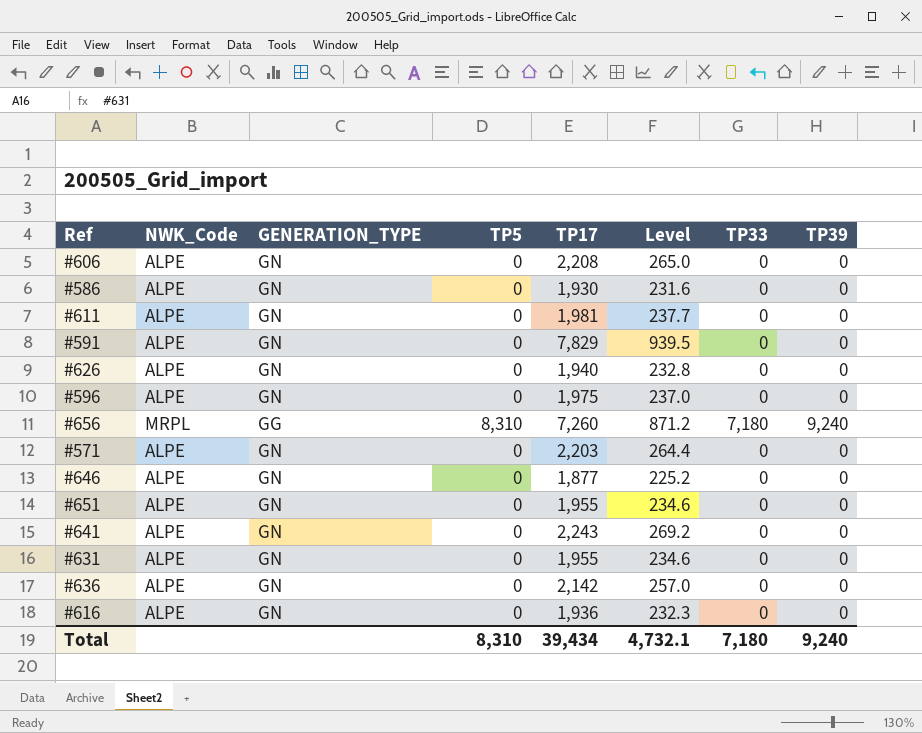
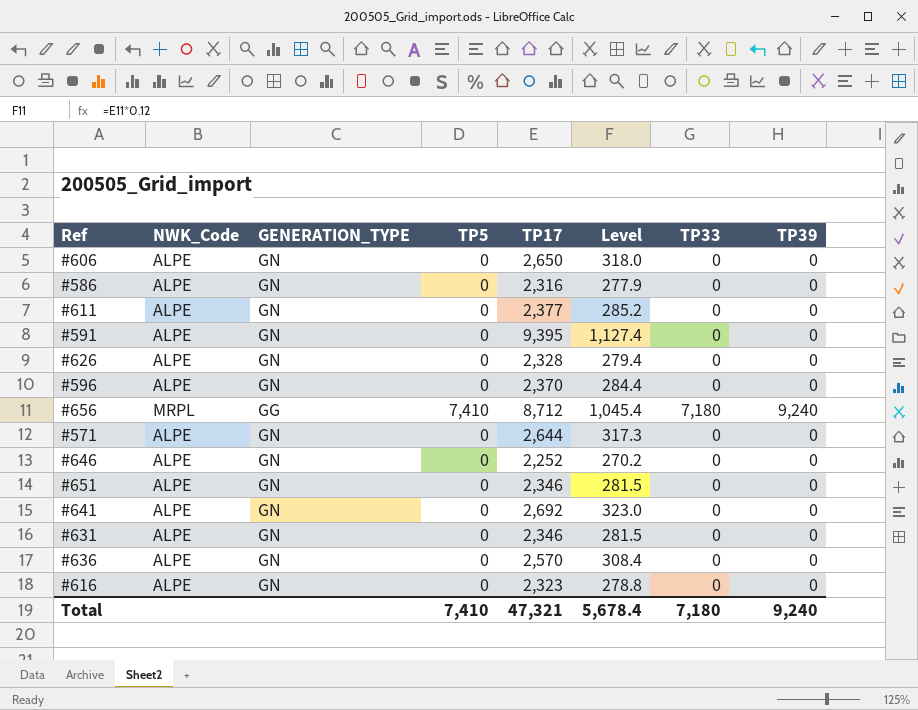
#606 | TP17: 2,208 -> 2,650
#606 | Level: 265.0 -> 318.0
#586 | TP17: 1,930 -> 2,316
#586 | Level: 231.6 -> 277.9
#611 | TP17: 1,981 -> 2,377
#611 | Level: 237.7 -> 285.2
#591 | TP17: 7,829 -> 9,395
#591 | Level: 939.5 -> 1,127.4
#626 | TP17: 1,940 -> 2,328
#626 | Level: 232.8 -> 279.4
#596 | TP17: 1,975 -> 2,370
#596 | Level: 237.0 -> 284.4
#656 | TP5: 8,310 -> 7,410
#656 | TP17: 7,260 -> 8,712
#656 | Level: 871.2 -> 1,045.4
#571 | TP17: 2,203 -> 2,644
#571 | Level: 264.4 -> 317.3
#646 | TP17: 1,877 -> 2,252
#646 | Level: 225.2 -> 270.2
#651 | TP17: 1,955 -> 2,346
#651 | Level: 234.6 -> 281.5
#641 | TP17: 2,243 -> 2,692
#641 | Level: 269.2 -> 323.0
#631 | TP17: 1,955 -> 2,346
#631 | Level: 234.6 -> 281.5
#636 | TP17: 2,142 -> 2,570
#636 | Level: 257.0 -> 308.4
#616 | TP17: 1,936 -> 2,323
#616 | Level: 232.3 -> 278.8
Total | TP5: 8,310 -> 7,410
Total | TP17: 39,434 -> 47,321
Total | Level: 4,732.1 -> 5,678.4

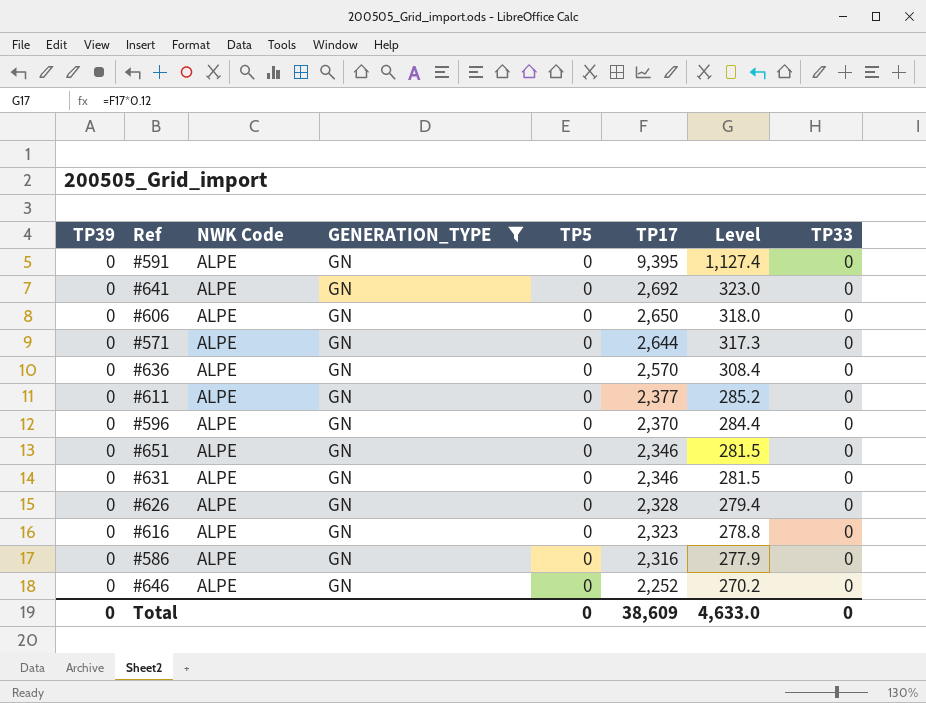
filter: none -> GENERATION_TYPE = GN
row order: none -> TP17 descending
column TP39 | position: 8 -> 1
column name: NWK_Code -> NWK Code
Total | TP39: 9,240 -> 0
Total | TP5: 7,410 -> 0
Total | TP17: 47,321 -> 38,609
Total | Level: 5,678.4 -> 4,633.0
Total | TP33: 7,180 -> 0

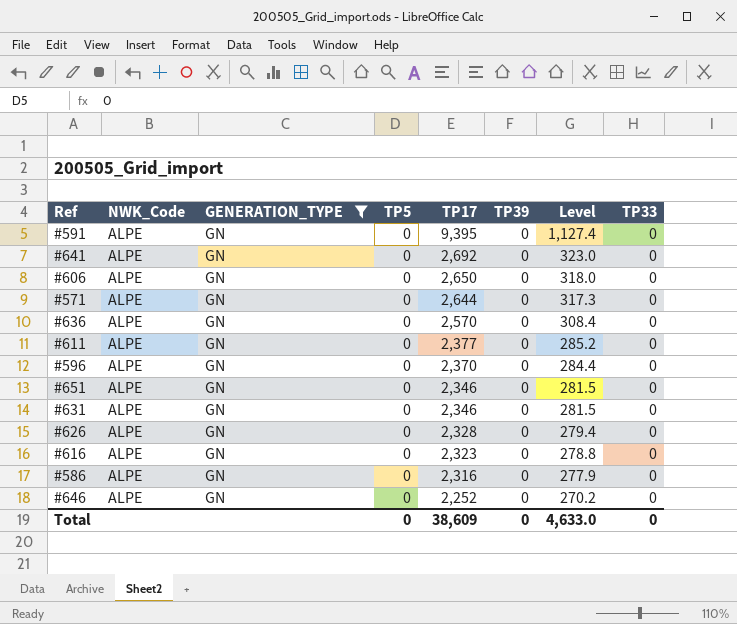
column name: NWK Code -> NWK_Code
column TP39 | position: 1 -> 6

